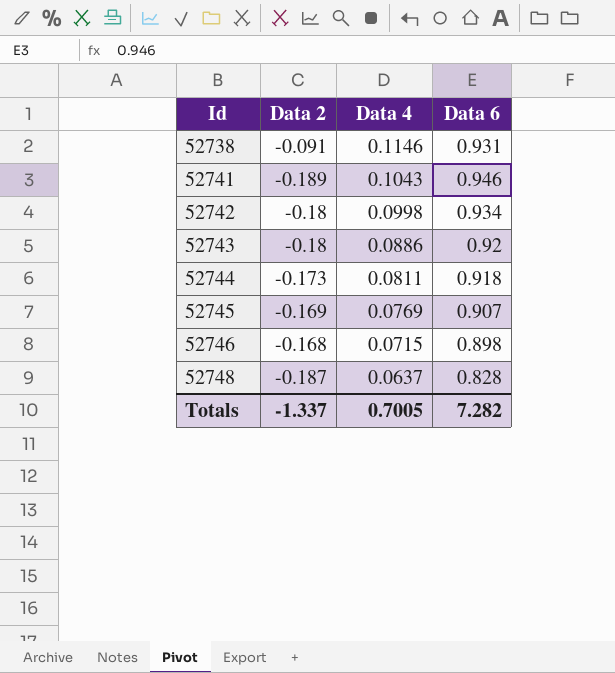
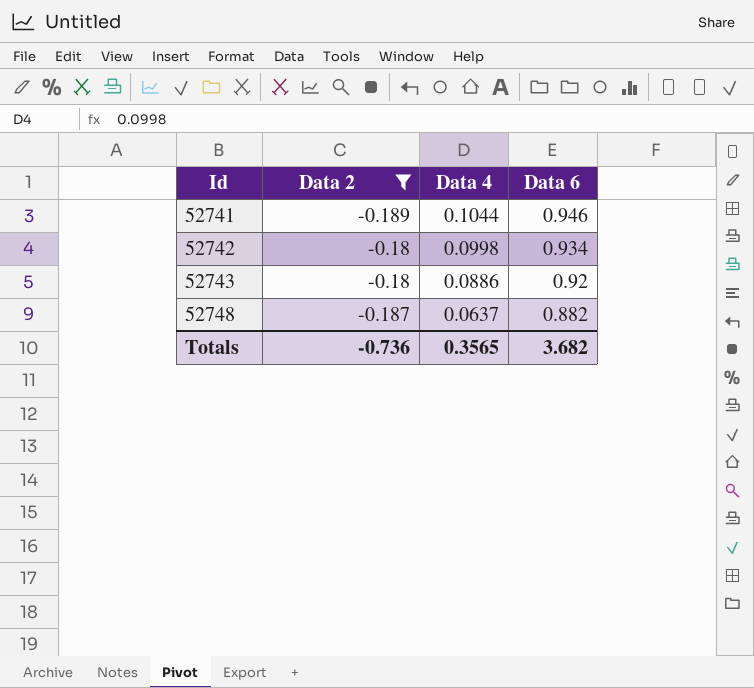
filter: none -> Data 2 <= -0.18
52741 | Data 4: 0.1043 -> 0.1044
52748 | Data 6: 0.828 -> 0.882
Totals | Data 2: -1.337 -> -0.736
Totals | Data 4: 0.7005 -> 0.3565
Totals | Data 6: 7.282 -> 3.682

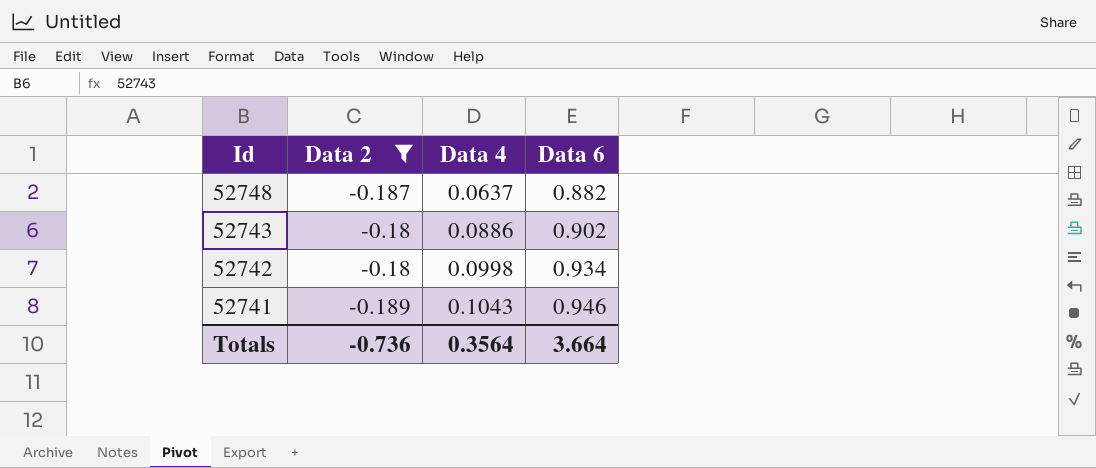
row order: Id ascending -> Id descending
52743 | Data 6: 0.92 -> 0.902
52741 | Data 4: 0.1044 -> 0.1043
Totals | Data 4: 0.3565 -> 0.3564
Totals | Data 6: 3.682 -> 3.664

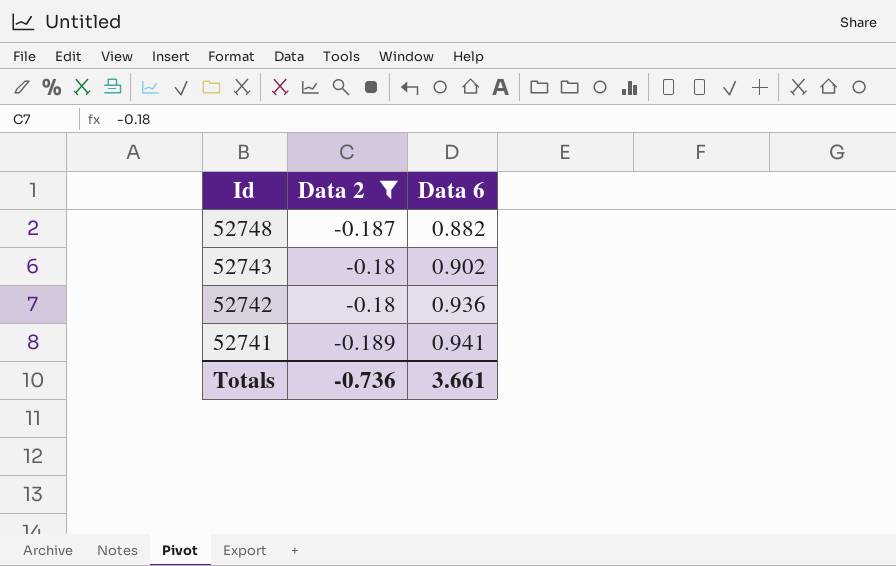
column Data 4 | position: 3 -> none
52742 | Data 6: 0.934 -> 0.936
52741 | Data 6: 0.946 -> 0.941
Totals | Data 6: 3.664 -> 3.661

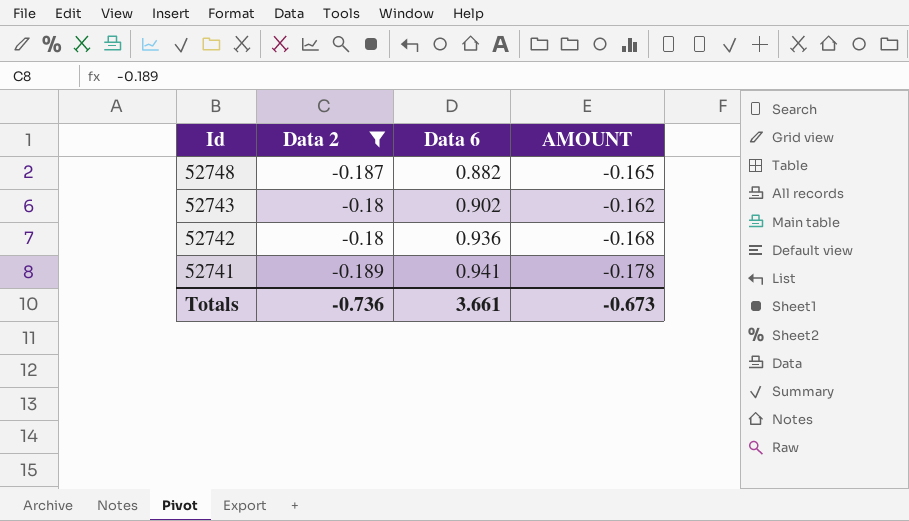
column AMOUNT | formula: none -> [Data 2] * [Data 6]

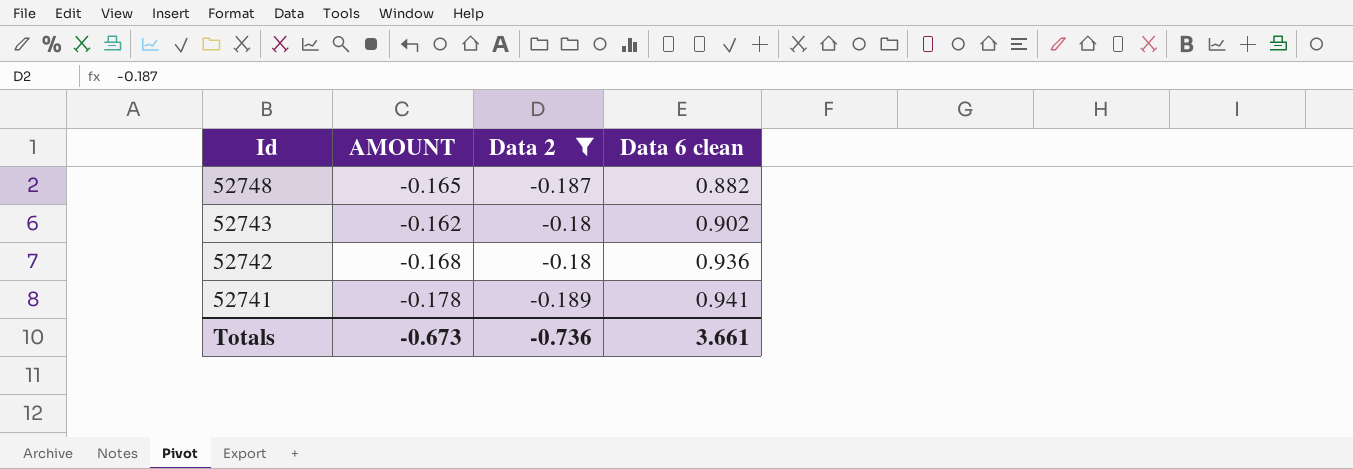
column AMOUNT | position: 4 -> 2
column name: Data 6 -> Data 6 clean

